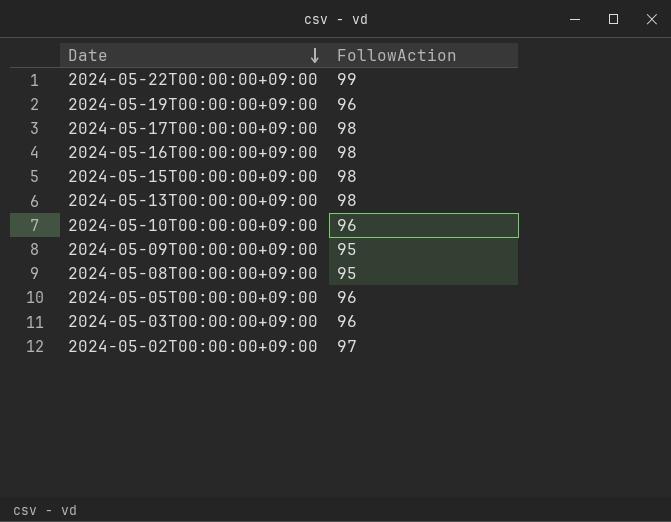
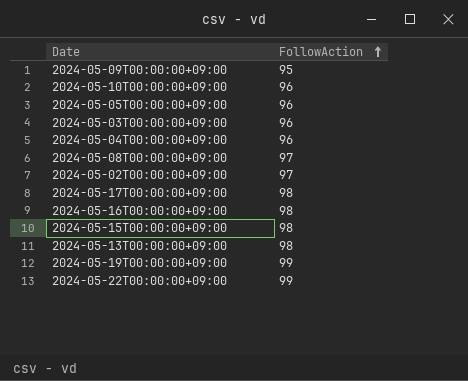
row order: Date descending -> FollowAction ascending
row 2024-05-04T00:00:00+09:00: none -> 96
2024-05-08T00:00:00+09:00 | FollowAction: 95 -> 97
2024-05-19T00:00:00+09:00 | FollowAction: 96 -> 99

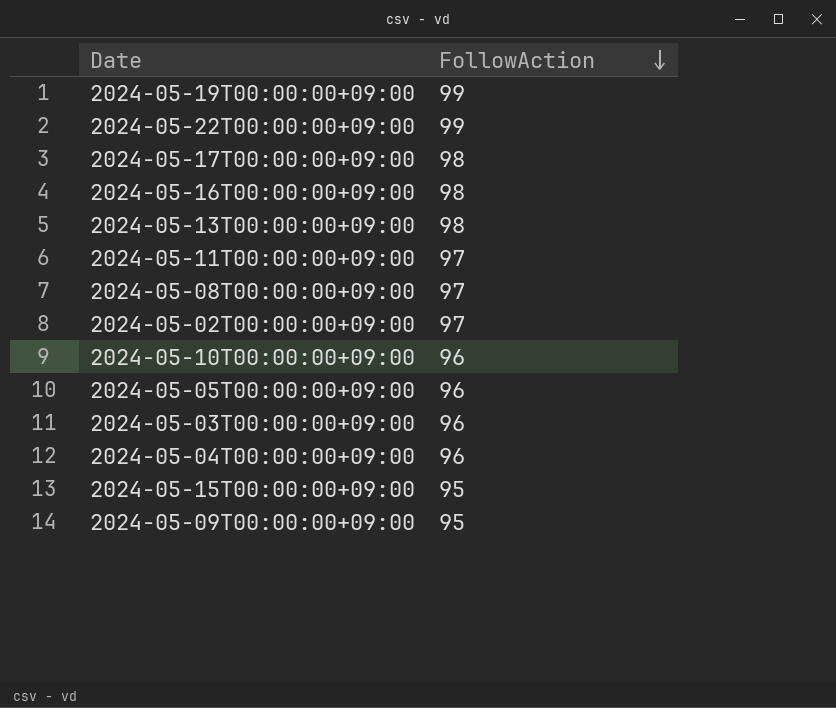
row order: FollowAction ascending -> FollowAction descending
row 2024-05-11T00:00:00+09:00: none -> 97
2024-05-15T00:00:00+09:00 | FollowAction: 98 -> 95

